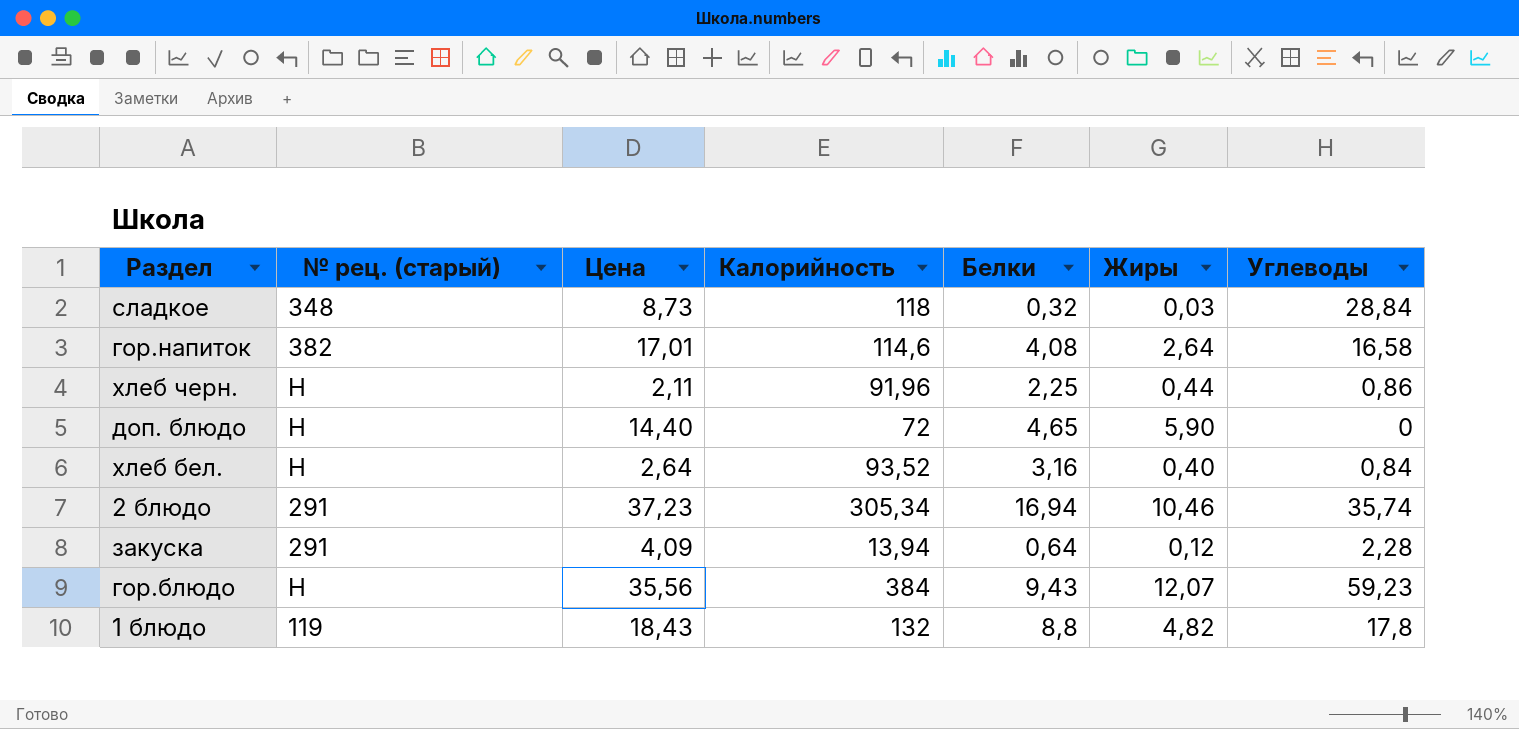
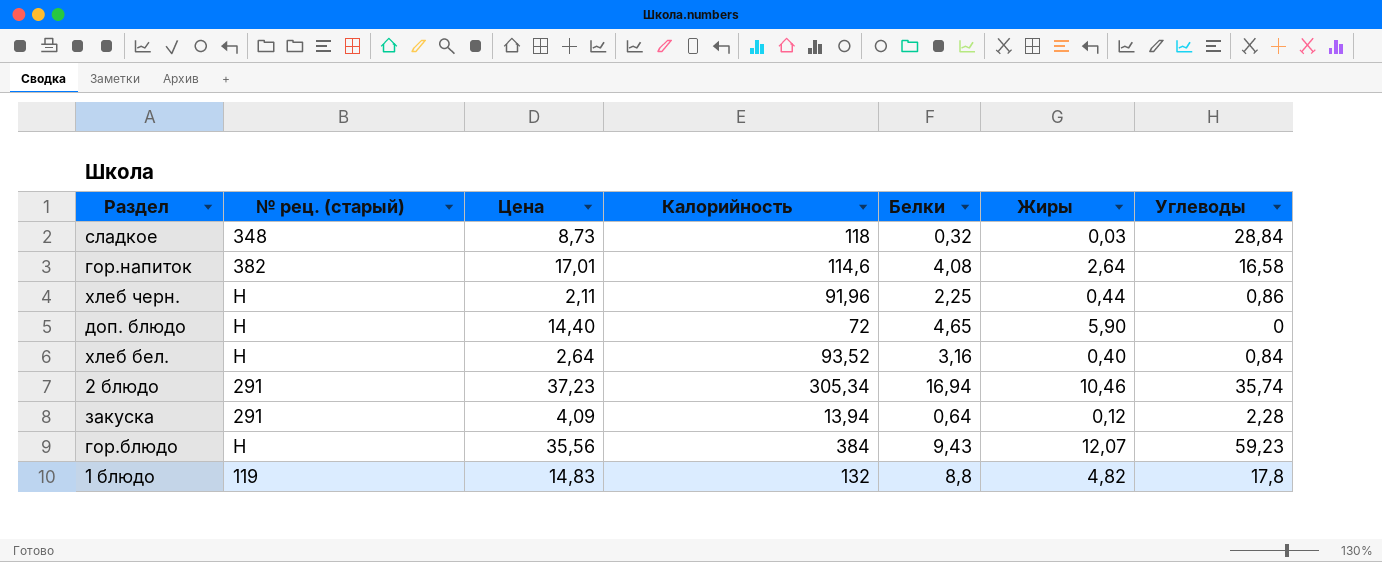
1 блюдо | Цена: 18,43 -> 14,83

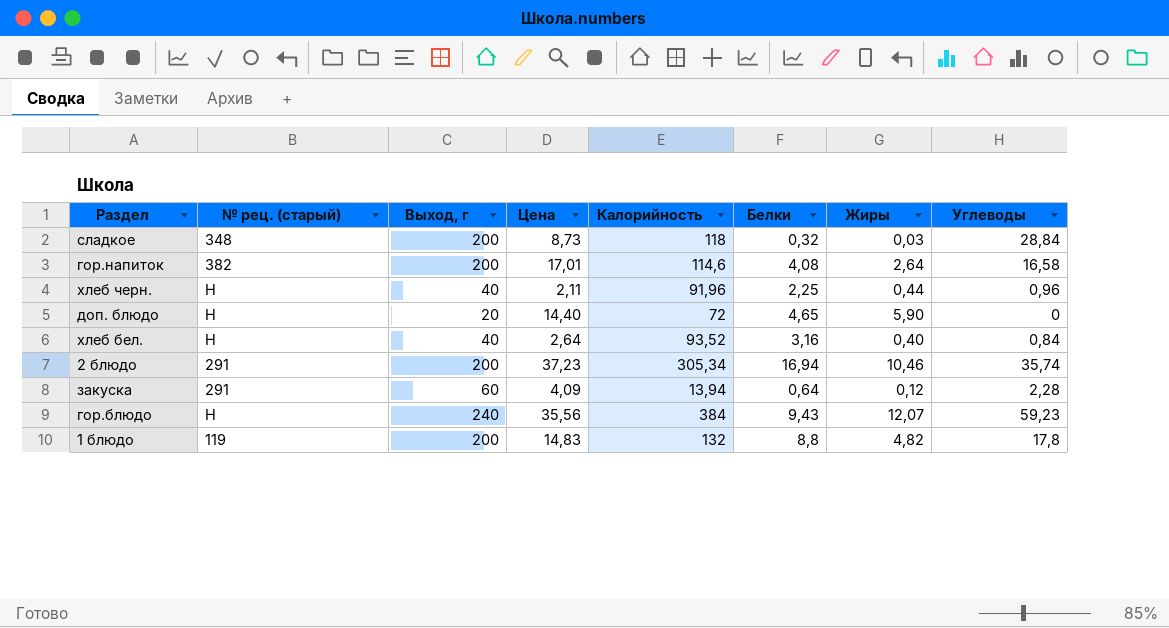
column Выход, г | position: none -> 3
хлеб черн. | Углеводы: 0,86 -> 0,96

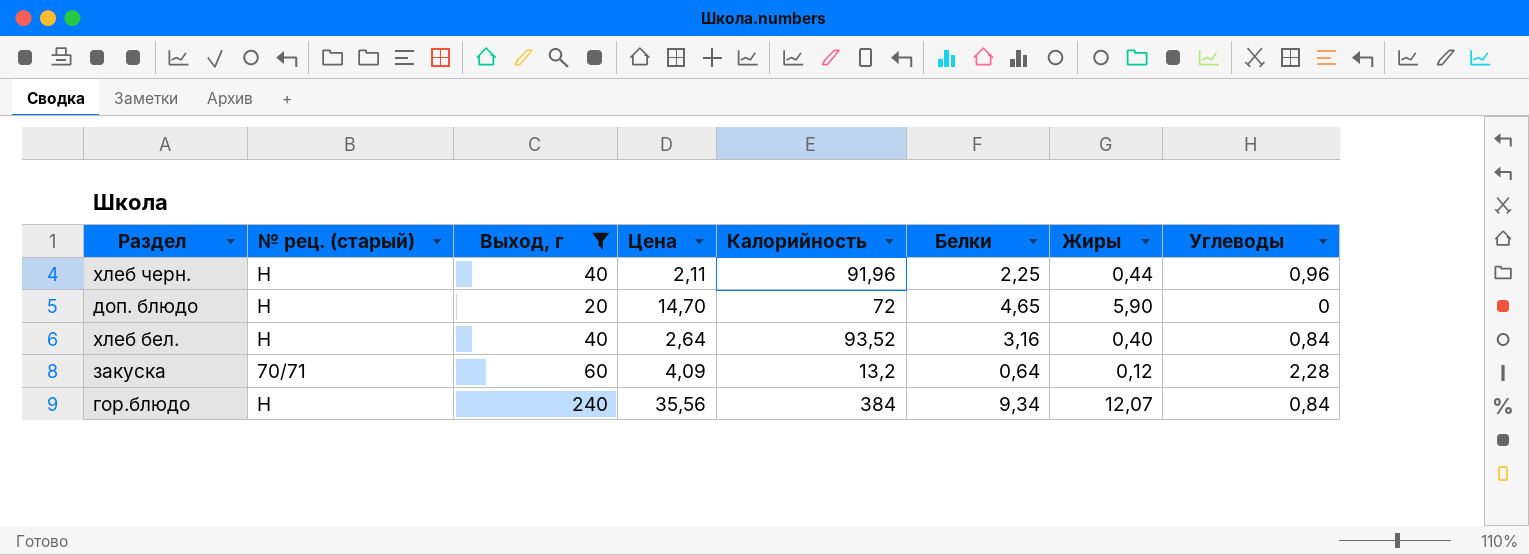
filter: none -> Выход, г != 200
доп. блюдо | Цена: 14,40 -> 14,70
закуска | № рец. (старый): 291 -> 70/71
закуска | Калорийность: 13,94 -> 13,2
гор.блюдо | Белки: 9,43 -> 9,34
гор.блюдо | Углеводы: 59,23 -> 0,84

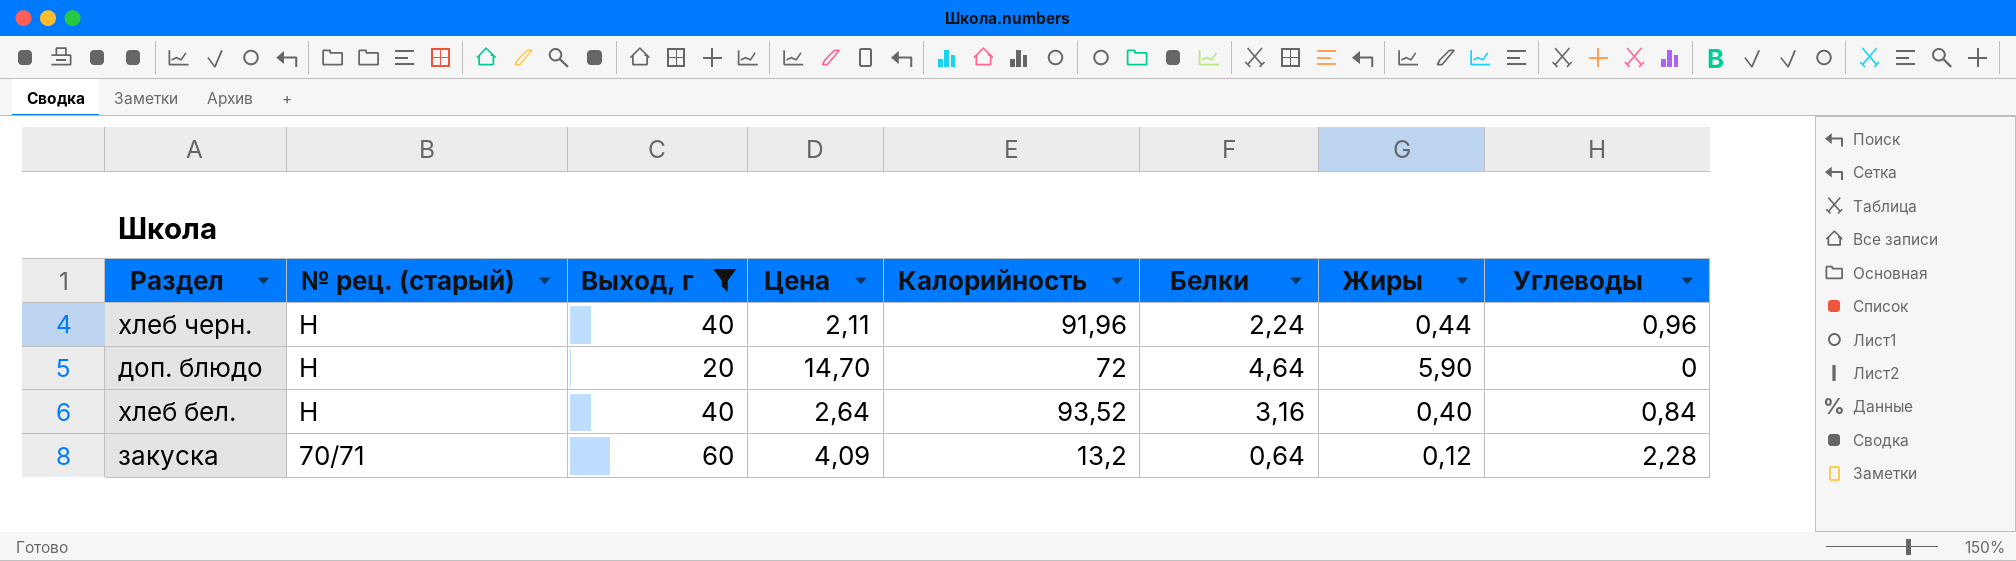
row гор.блюдо: Н | 240 | 35,56 | 384 | 9,34 | 12,07 | 0,84 -> none
хлеб черн. | Белки: 2,25 -> 2,24
доп. блюдо | Белки: 4,65 -> 4,64

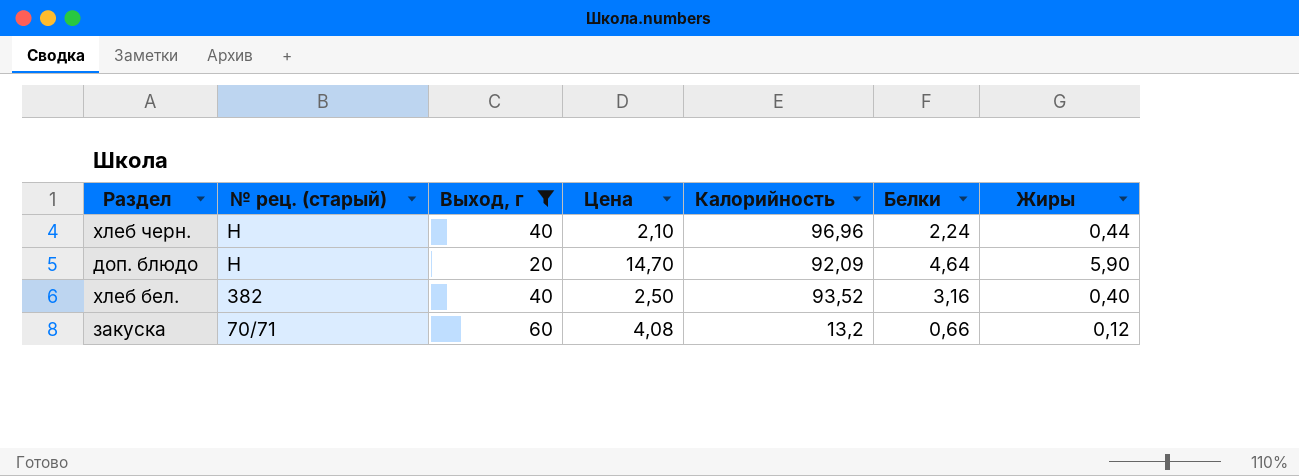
column Углеводы | position: 8 -> none
хлеб черн. | Цена: 2,11 -> 2,10
хлеб черн. | Калорийность: 91,96 -> 96,96
доп. блюдо | Калорийность: 72 -> 92,09
хлеб бел. | № рец. (старый): Н -> 382
хлеб бел. | Цена: 2,64 -> 2,50
закуска | Цена: 4,09 -> 4,08
закуска | Белки: 0,64 -> 0,66

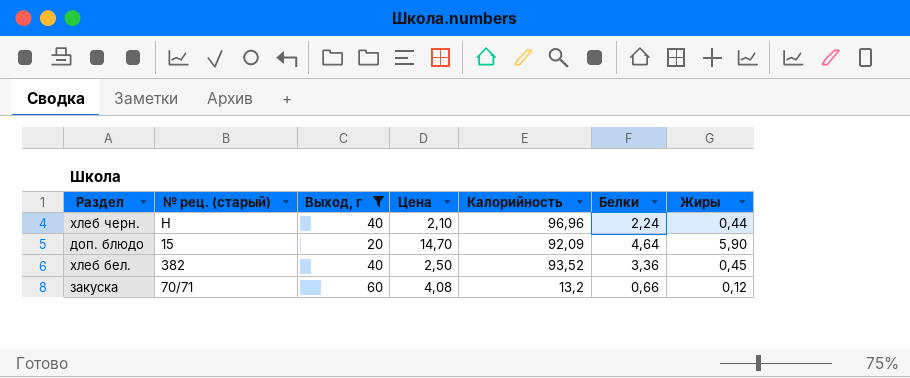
доп. блюдо | № рец. (старый): Н -> 15
хлеб бел. | Белки: 3,16 -> 3,36
хлеб бел. | Жиры: 0,40 -> 0,45

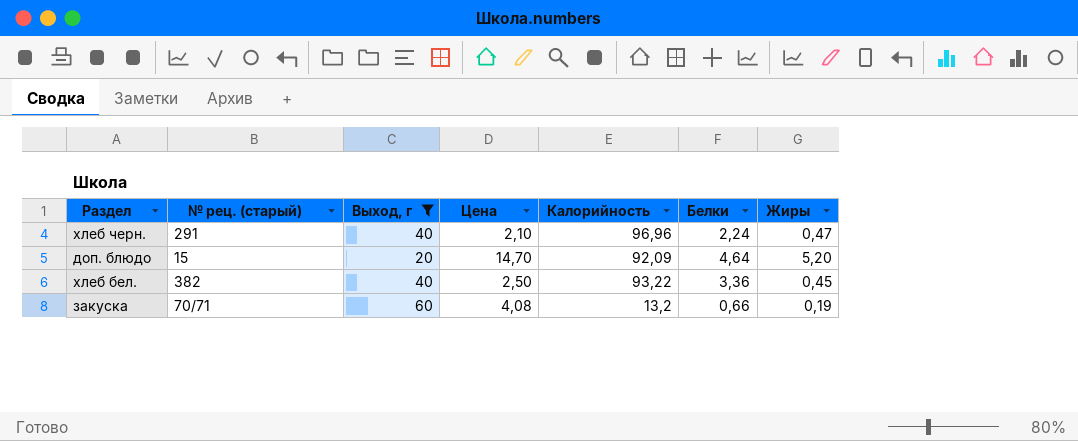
хлеб черн. | № рец. (старый): Н -> 291
хлеб черн. | Жиры: 0,44 -> 0,47
доп. блюдо | Жиры: 5,90 -> 5,20
хлеб бел. | Калорийность: 93,52 -> 93,22
закуска | Жиры: 0,12 -> 0,19

